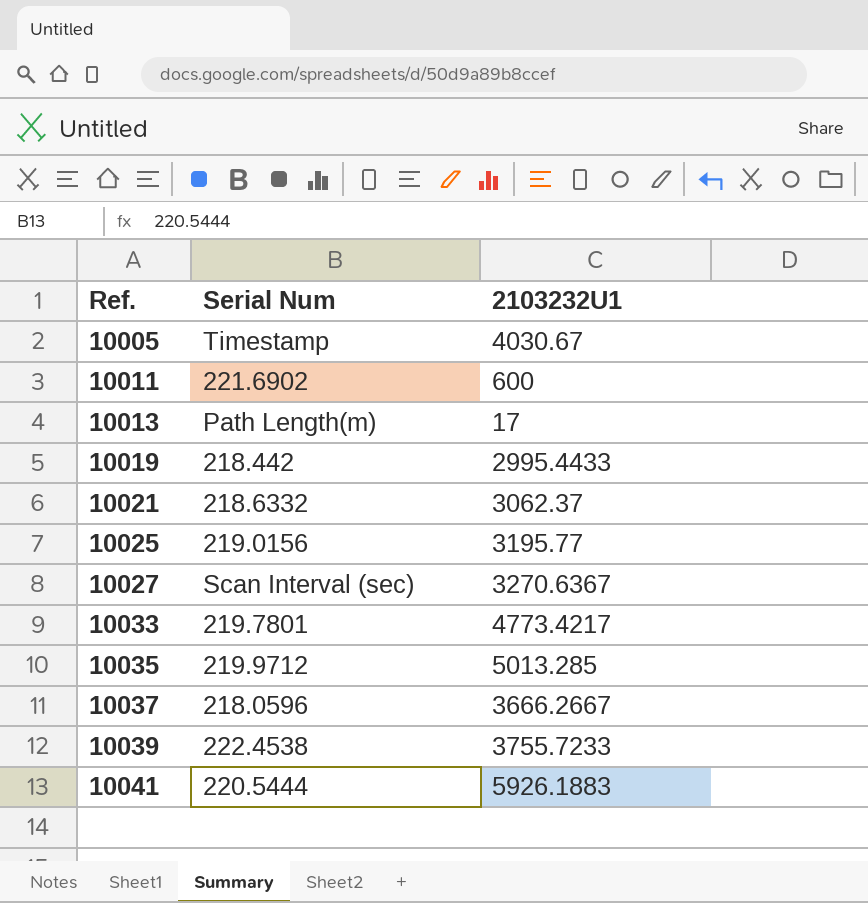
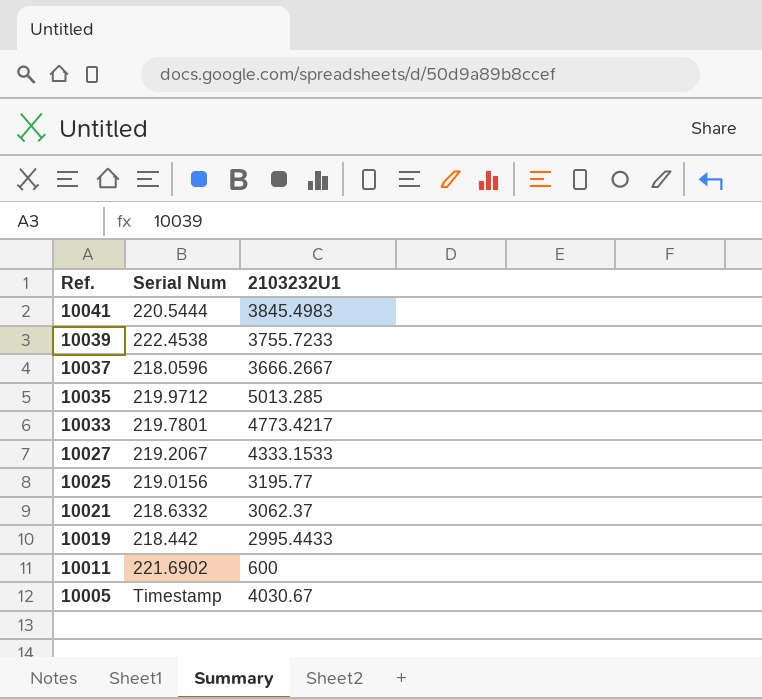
row order: Ref. ascending -> Ref. descending
row 10013: Path Length(m) | 17 -> none
10041 | 2103232U1: 5926.1883 -> 3845.4983
10027 | Serial Num: Scan Interval (sec) -> 219.2067
10027 | 2103232U1: 3270.6367 -> 4333.1533

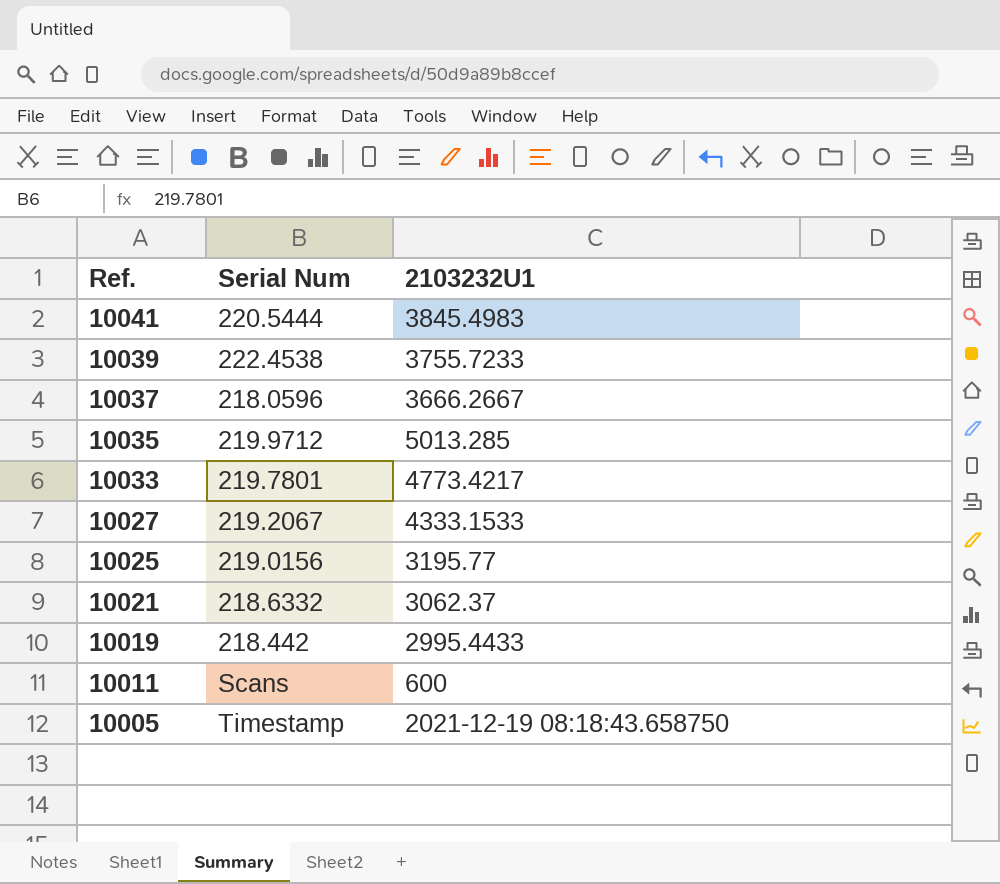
10011 | Serial Num: 221.6902 -> Scans
10005 | 2103232U1: 4030.67 -> 2021-12-19 08:18:43.658750

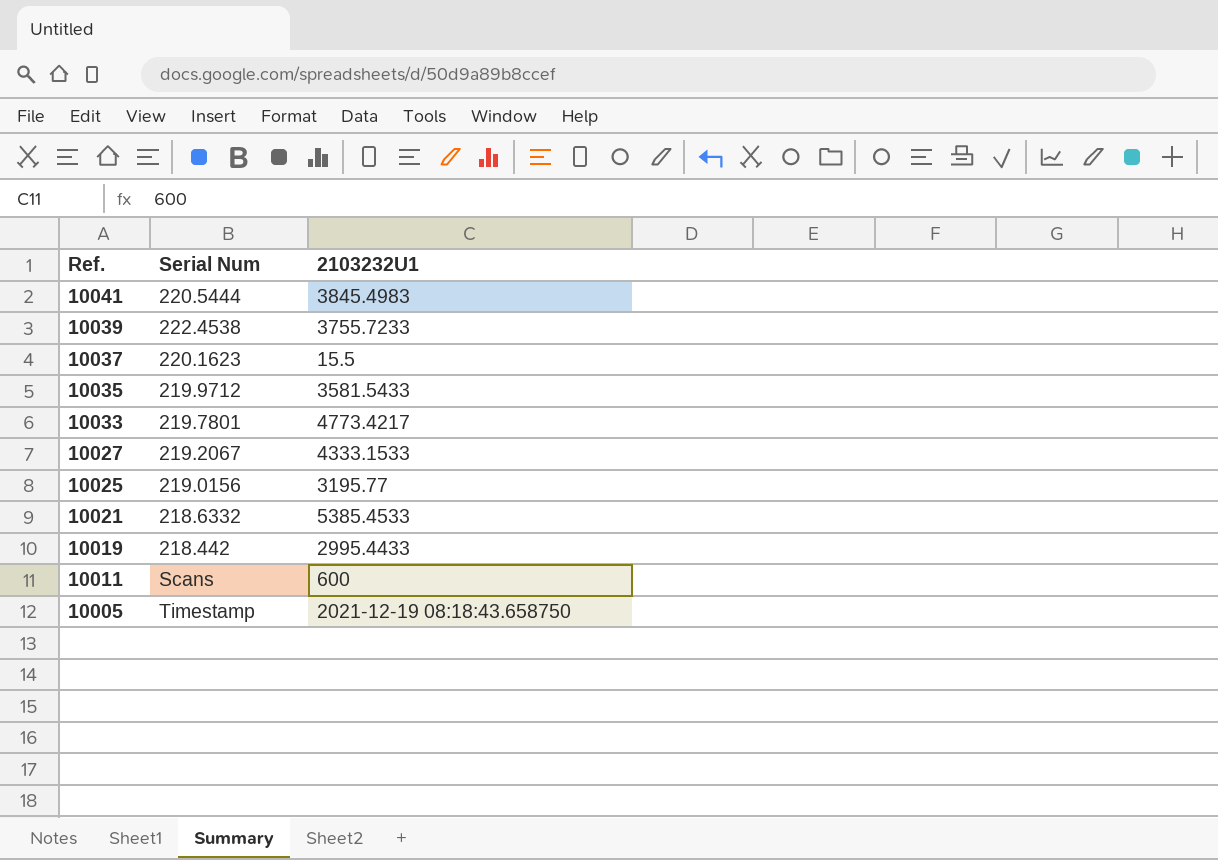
10037 | Serial Num: 218.0596 -> 220.1623
10037 | 2103232U1: 3666.2667 -> 15.5
10035 | 2103232U1: 5013.285 -> 3581.5433
10021 | 2103232U1: 3062.37 -> 5385.4533

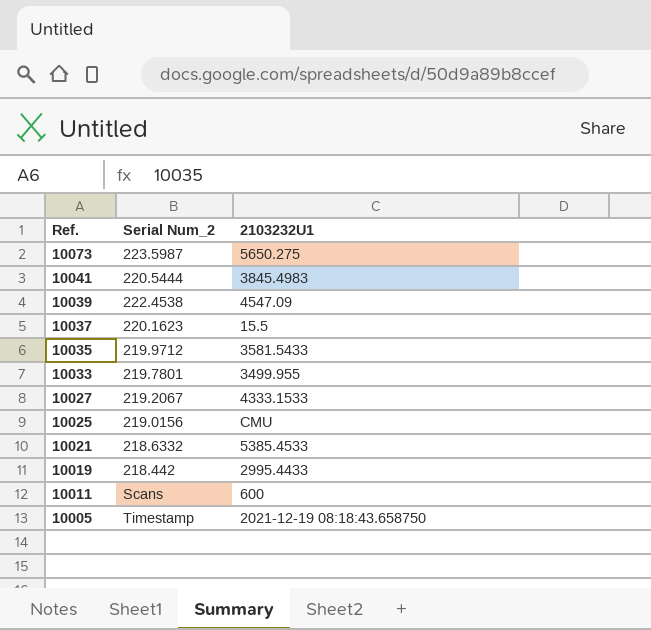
column name: Serial Num -> Serial Num_2
row 10073: none -> 223.5987 | 5650.275
10039 | 2103232U1: 3755.7233 -> 4547.09
10033 | 2103232U1: 4773.4217 -> 3499.955
10025 | 2103232U1: 3195.77 -> CMU

